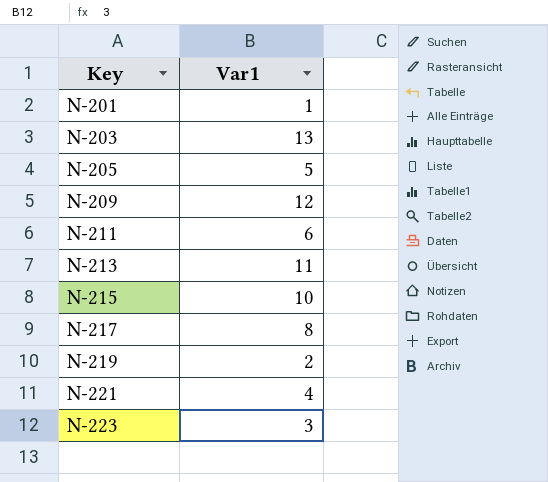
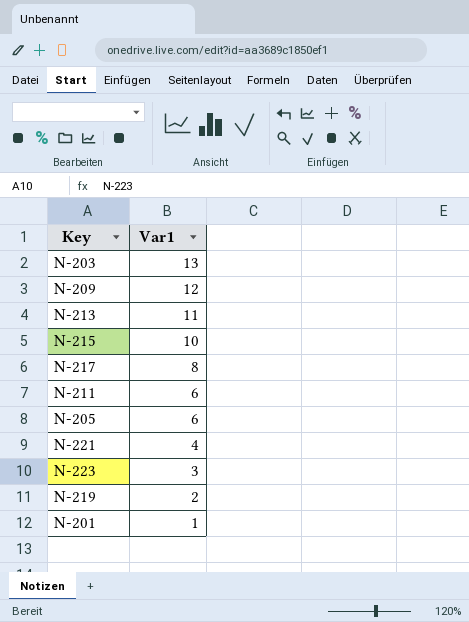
row order: Key ascending -> Var1 descending
N-205 | Var1: 5 -> 6

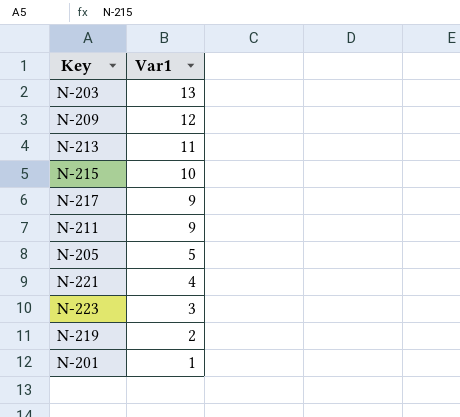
N-217 | Var1: 8 -> 9
N-211 | Var1: 6 -> 9
N-205 | Var1: 6 -> 5

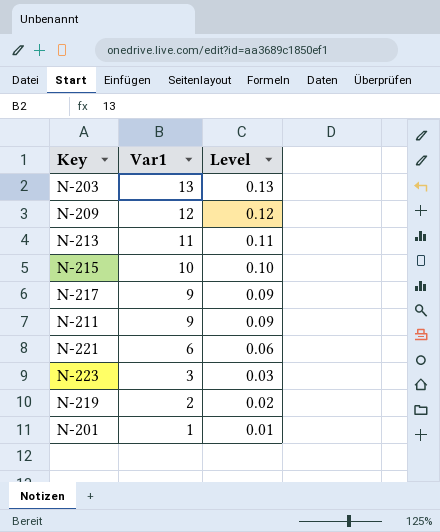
column Level | formula: none -> [Var1] * 0.01
row N-205: 5 -> none
N-221 | Var1: 4 -> 6

